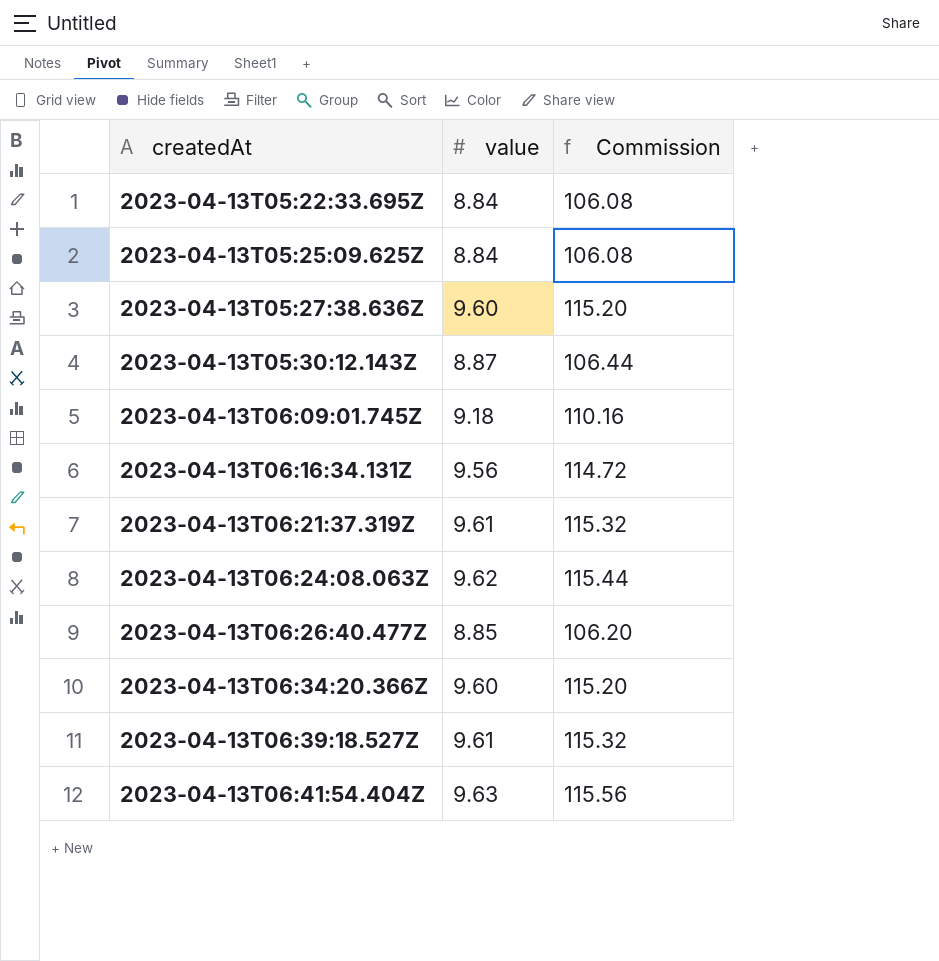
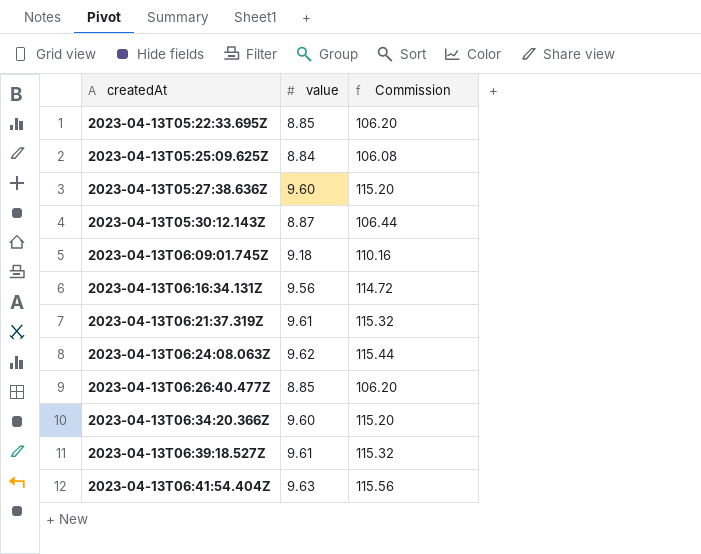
2023-04-13T05:22:33.695Z | value: 8.84 -> 8.85
2023-04-13T05:22:33.695Z | Commission: 106.08 -> 106.20

